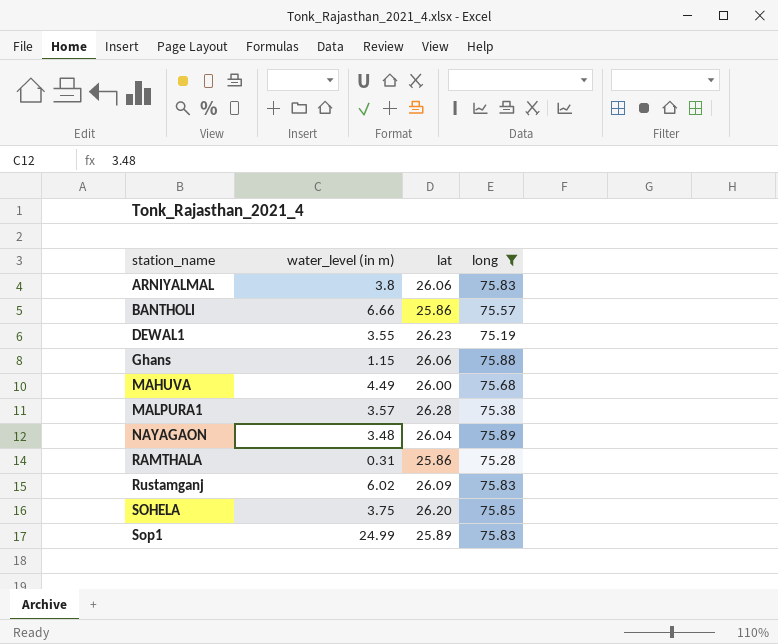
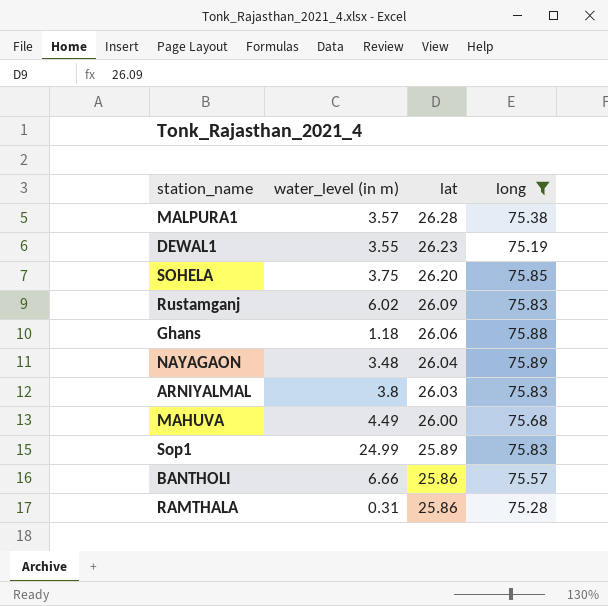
row order: station_name ascending -> lat descending
Ghans | water_level (in m): 1.15 -> 1.18
ARNIYALMAL | lat: 26.06 -> 26.03

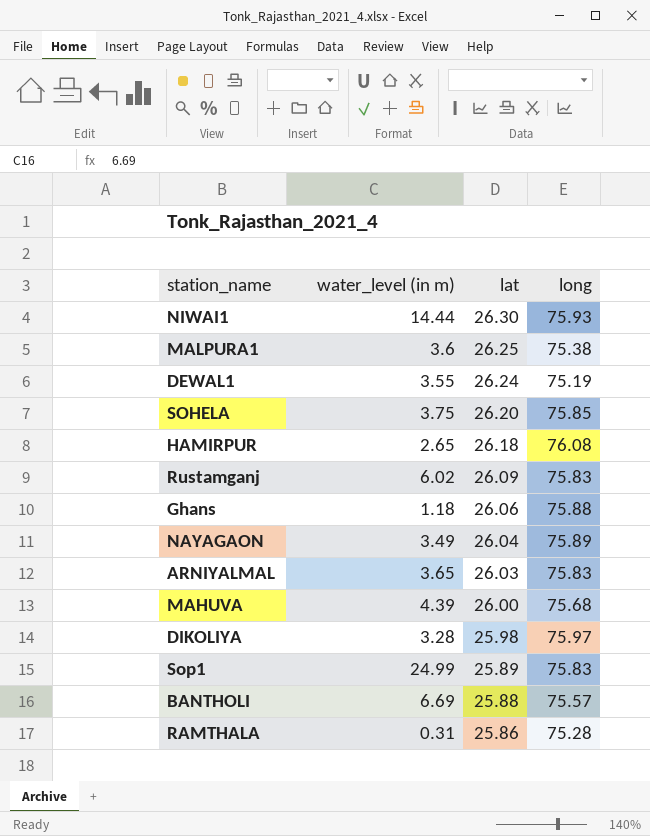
filter: long <= 75.89 -> none
MALPURA1 | water_level (in m): 3.57 -> 3.6
MALPURA1 | lat: 26.28 -> 26.25
DEWAL1 | lat: 26.23 -> 26.24
NAYAGAON | water_level (in m): 3.48 -> 3.49
ARNIYALMAL | water_level (in m): 3.8 -> 3.65
MAHUVA | water_level (in m): 4.49 -> 4.39
BANTHOLI | water_level (in m): 6.66 -> 6.69
BANTHOLI | lat: 25.86 -> 25.88

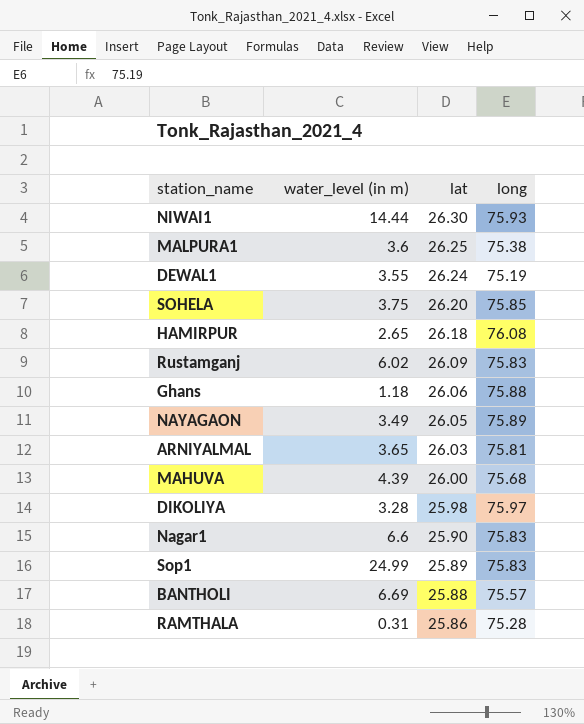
NAYAGAON | lat: 26.04 -> 26.05
ARNIYALMAL | long: 75.83 -> 75.81
row Nagar1: none -> 6.6 | 25.90 | 75.83

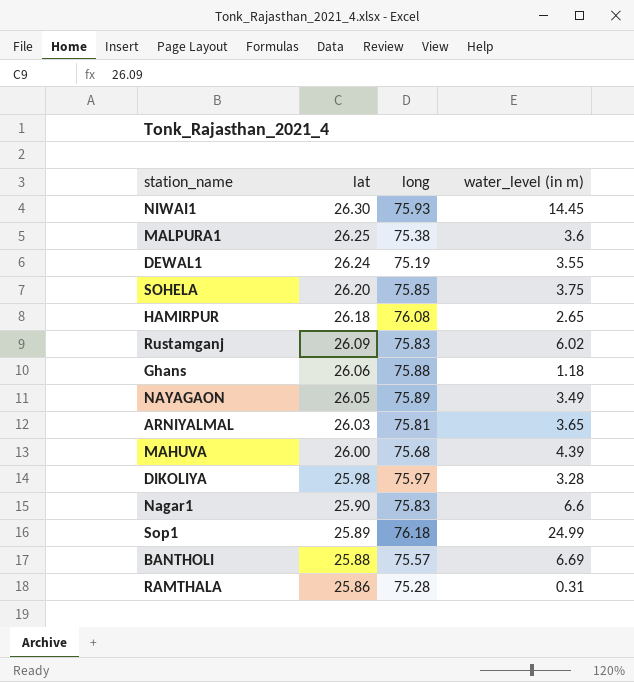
column water_level (in m) | position: 2 -> 4
NIWAI1 | water_level (in m): 14.44 -> 14.45
Sop1 | long: 75.83 -> 76.18

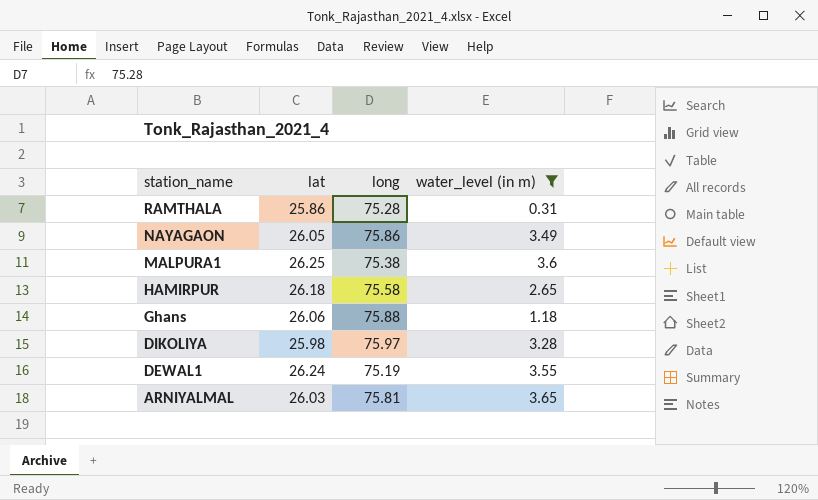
filter: none -> water_level (in m) <= 3.65
row order: lat descending -> station_name descending
NAYAGAON | long: 75.89 -> 75.86
HAMIRPUR | long: 76.08 -> 75.58

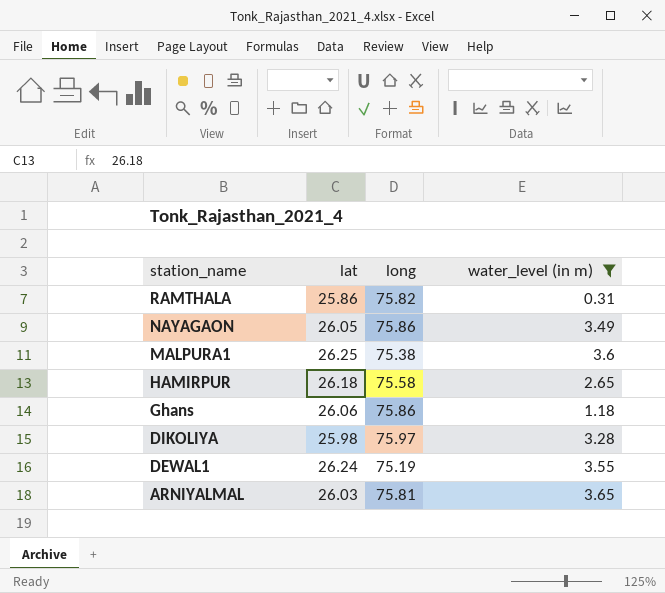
RAMTHALA | long: 75.28 -> 75.82
Ghans | long: 75.88 -> 75.86

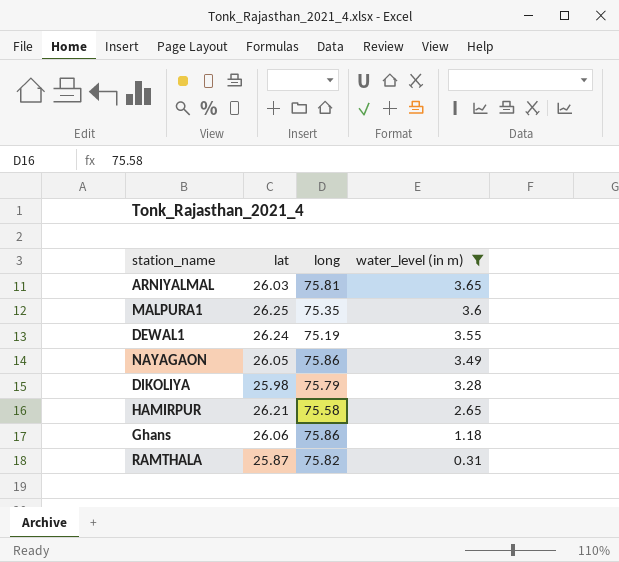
row order: station_name descending -> water_level (in m) descending
MALPURA1 | long: 75.38 -> 75.35
DIKOLIYA | long: 75.97 -> 75.79
HAMIRPUR | lat: 26.18 -> 26.21
RAMTHALA | lat: 25.86 -> 25.87

